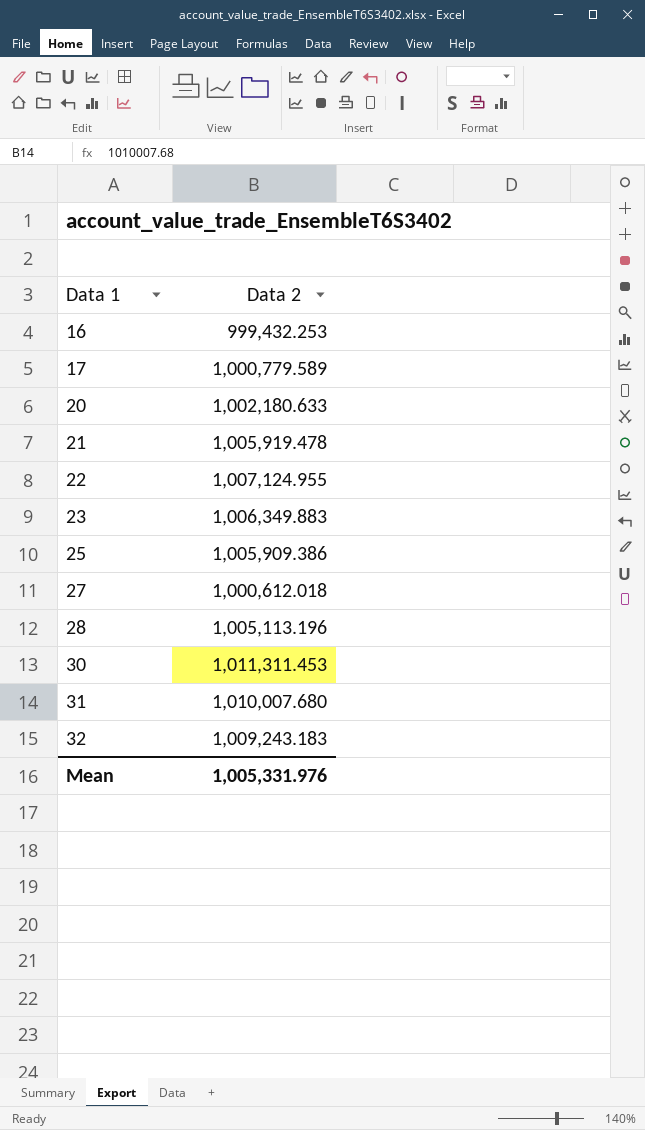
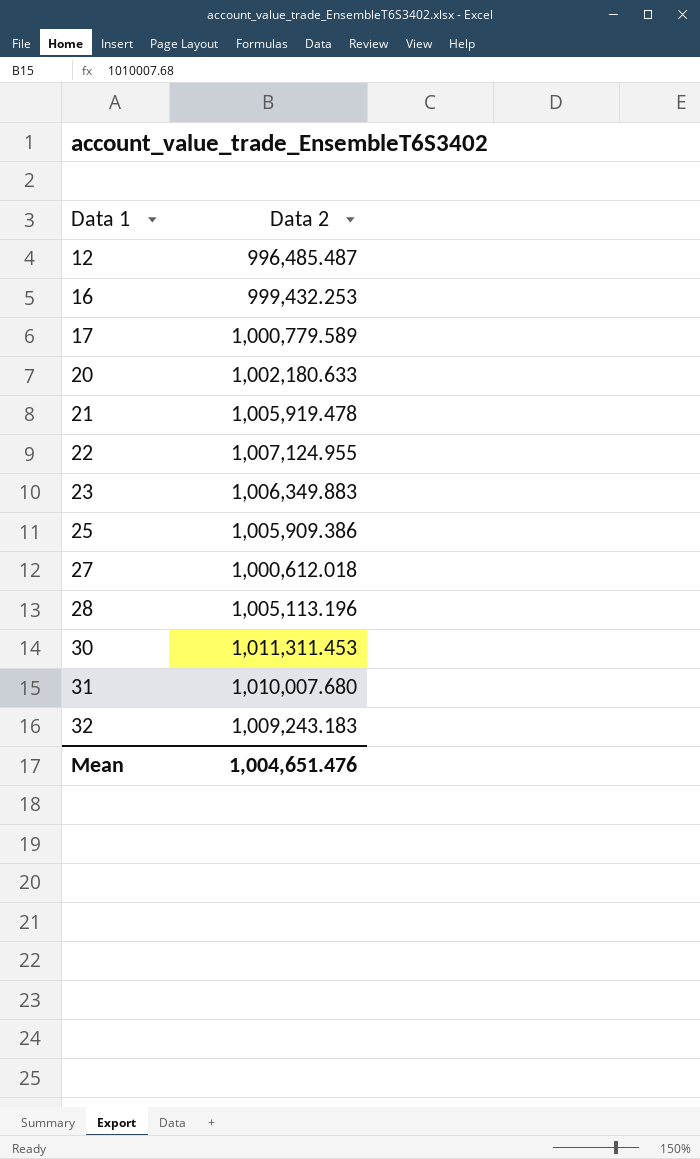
row 12: none -> 996,485.487
Mean | Data 2: 1,005,331.976 -> 1,004,651.476

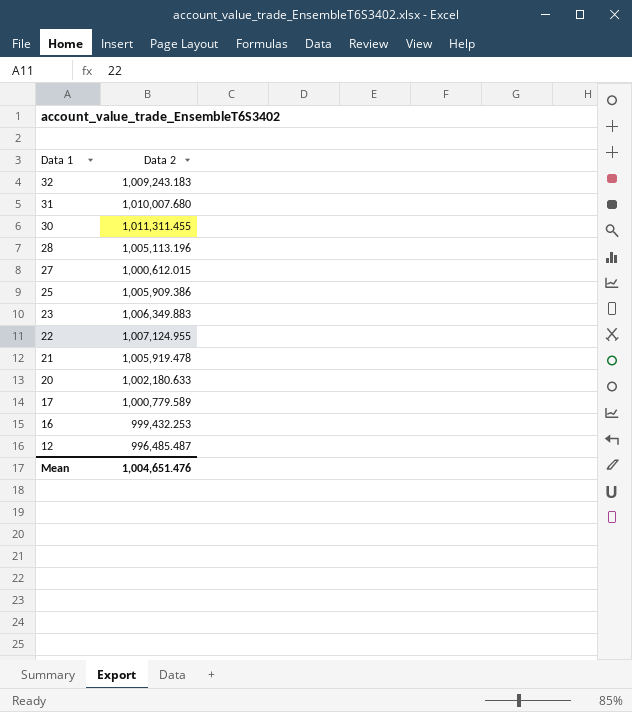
row order: Data 1 ascending -> Data 1 descending
30 | Data 2: 1,011,311.453 -> 1,011,311.455
27 | Data 2: 1,000,612.018 -> 1,000,612.015

